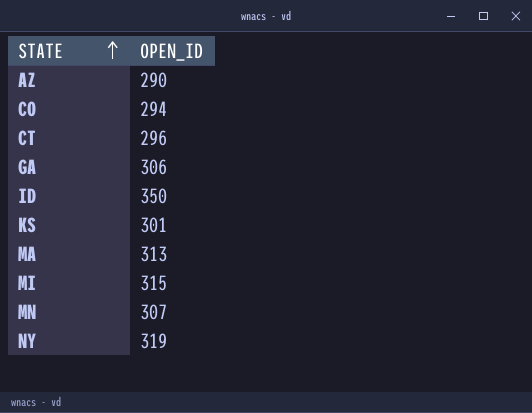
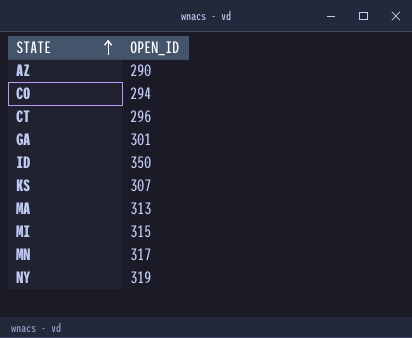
GA | OPEN_ID: 306 -> 301
KS | OPEN_ID: 301 -> 307
MN | OPEN_ID: 307 -> 317

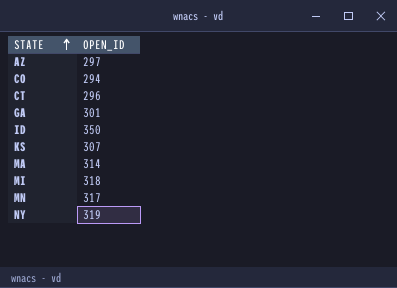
AZ | OPEN_ID: 290 -> 297
MA | OPEN_ID: 313 -> 314
MI | OPEN_ID: 315 -> 318

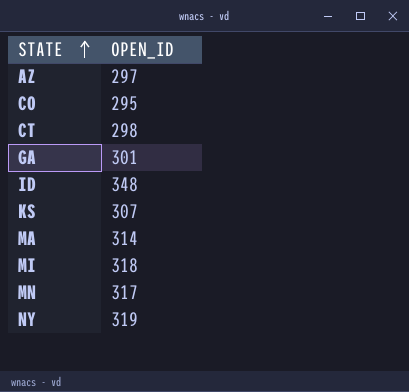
CO | OPEN_ID: 294 -> 295
CT | OPEN_ID: 296 -> 298
ID | OPEN_ID: 350 -> 348

